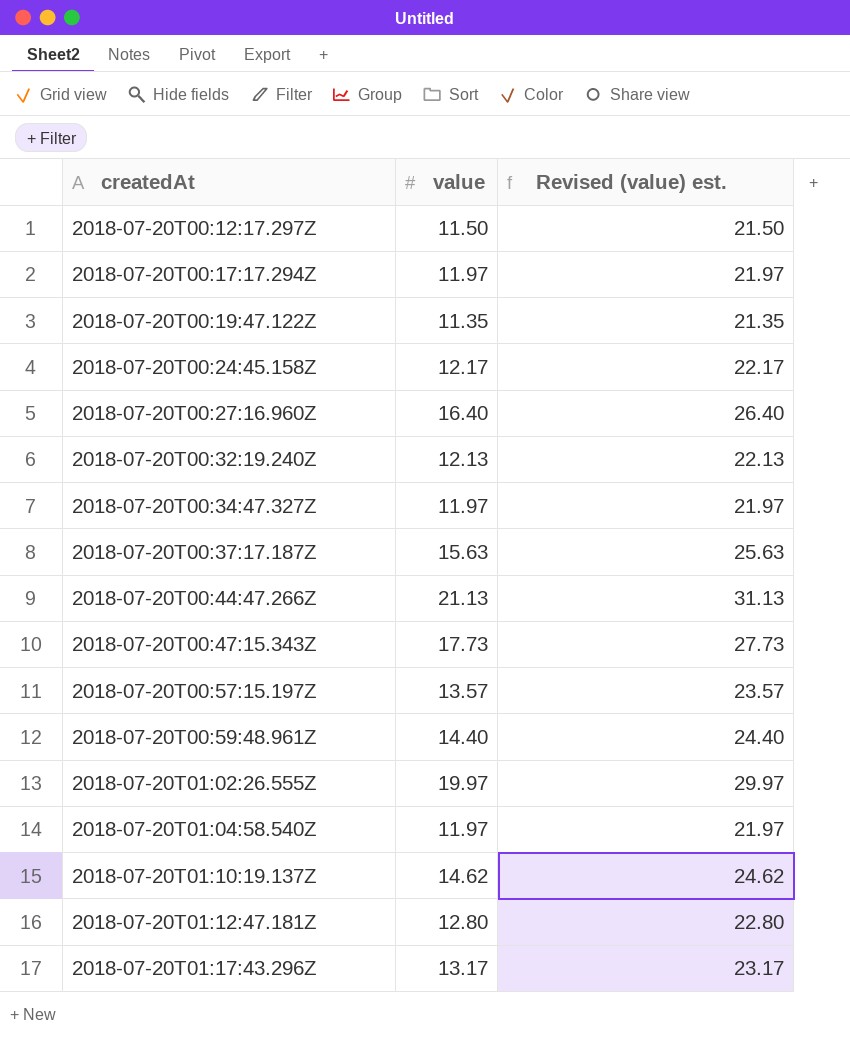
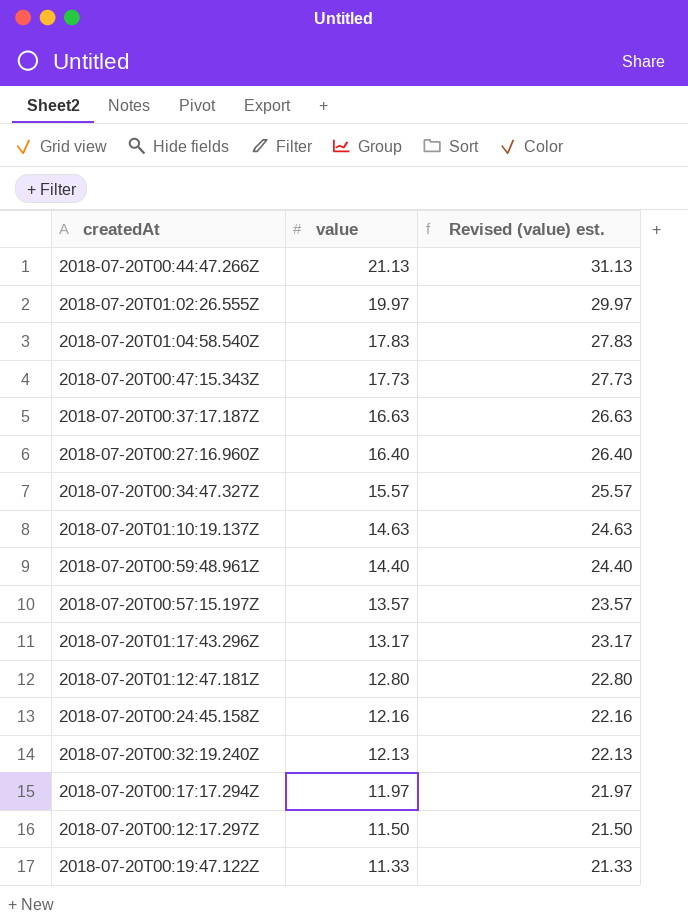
row order: createdAt ascending -> value descending
2018-07-20T01:04:58.540Z | value: 11.97 -> 17.83
2018-07-20T01:04:58.540Z | Revised (value) est.: 21.97 -> 27.83
2018-07-20T00:37:17.187Z | value: 15.63 -> 16.63
2018-07-20T00:37:17.187Z | Revised (value) est.: 25.63 -> 26.63
2018-07-20T00:34:47.327Z | value: 11.97 -> 15.57
2018-07-20T00:34:47.327Z | Revised (value) est.: 21.97 -> 25.57
2018-07-20T01:10:19.137Z | value: 14.62 -> 14.63
2018-07-20T01:10:19.137Z | Revised (value) est.: 24.62 -> 24.63
2018-07-20T00:24:45.158Z | value: 12.17 -> 12.16
2018-07-20T00:24:45.158Z | Revised (value) est.: 22.17 -> 22.16
2018-07-20T00:19:47.122Z | value: 11.35 -> 11.33
2018-07-20T00:19:47.122Z | Revised (value) est.: 21.35 -> 21.33

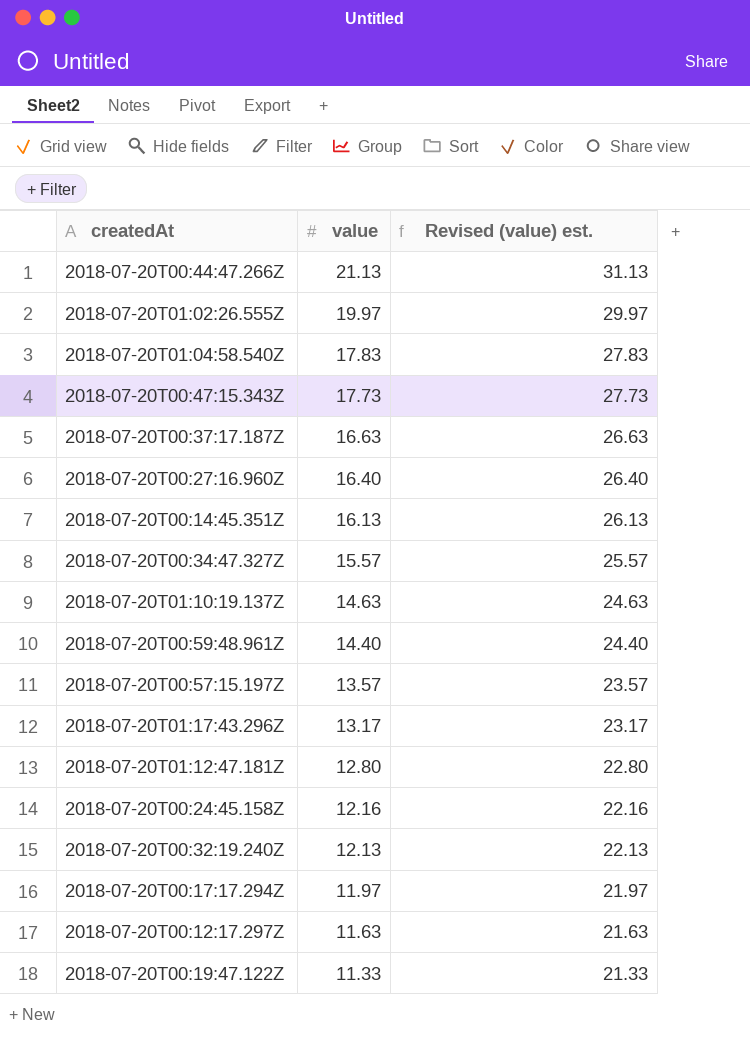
row 2018-07-20T00:14:45.351Z: none -> 16.13 | 26.13
2018-07-20T00:12:17.297Z | value: 11.50 -> 11.63
2018-07-20T00:12:17.297Z | Revised (value) est.: 21.50 -> 21.63

